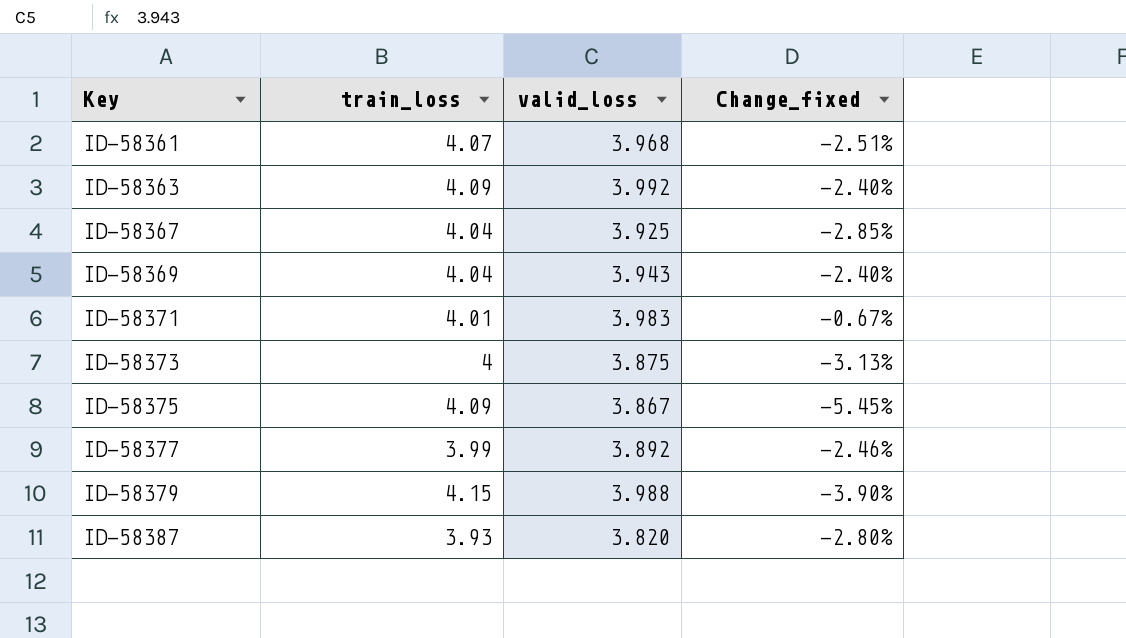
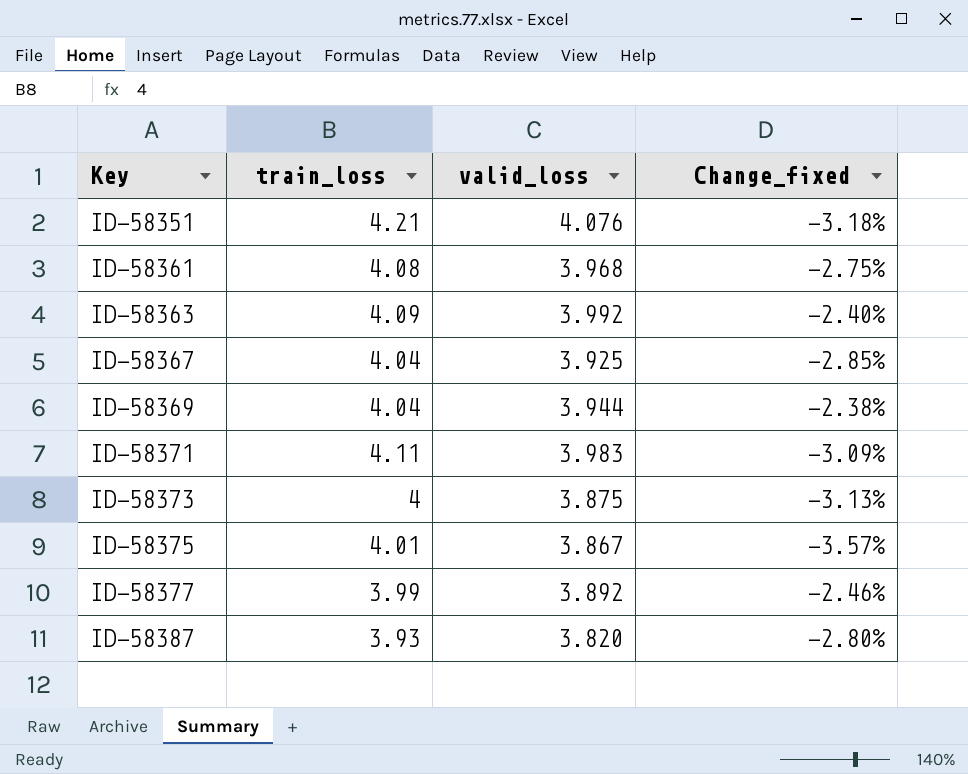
row ID-58379: 4.15 | 3.988 | -3.90% -> none
row ID-58351: none -> 4.21 | 4.076 | -3.18%
ID-58361 | train_loss: 4.07 -> 4.08
ID-58361 | Change_fixed: -2.51% -> -2.75%
ID-58369 | valid_loss: 3.943 -> 3.944
ID-58369 | Change_fixed: -2.40% -> -2.38%
ID-58371 | train_loss: 4.01 -> 4.11
ID-58371 | Change_fixed: -0.67% -> -3.09%
ID-58375 | train_loss: 4.09 -> 4.01
ID-58375 | Change_fixed: -5.45% -> -3.57%

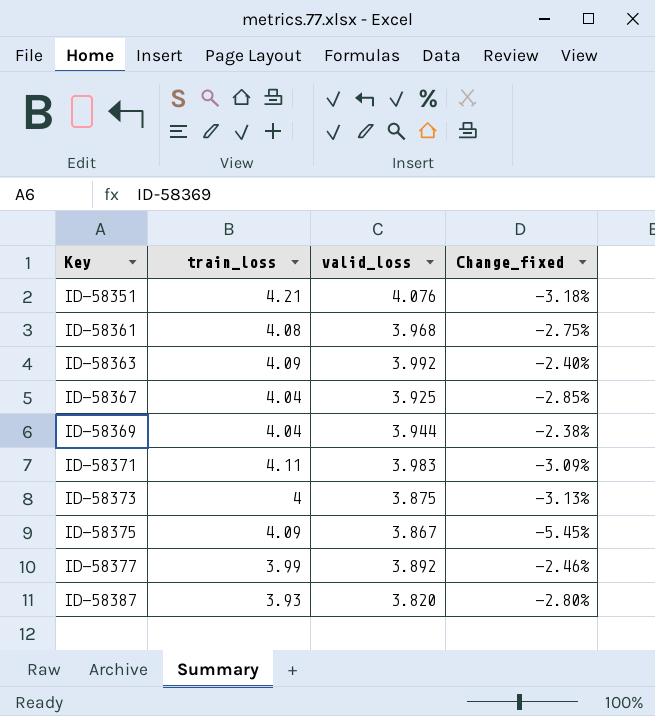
ID-58375 | train_loss: 4.01 -> 4.09
ID-58375 | Change_fixed: -3.57% -> -5.45%

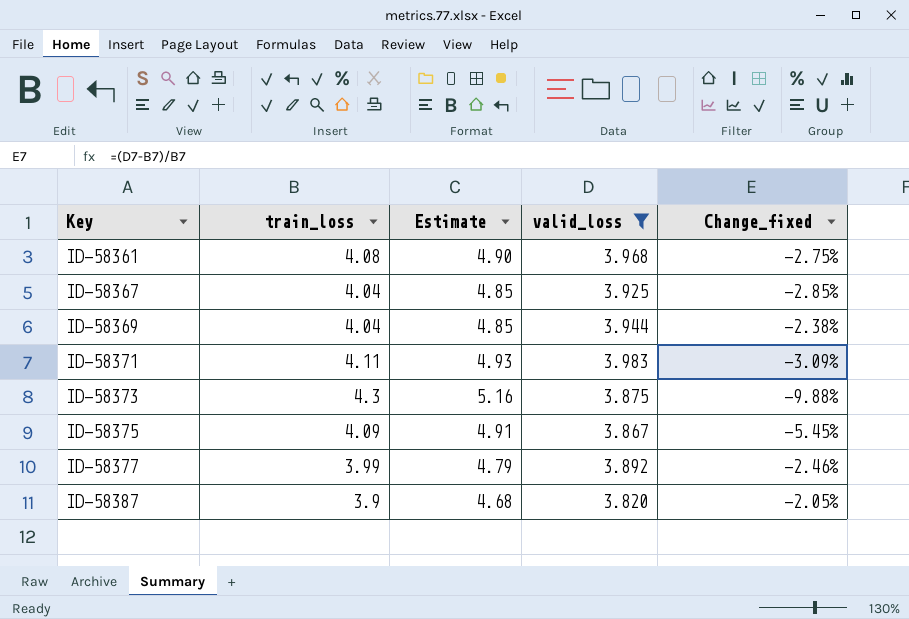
filter: none -> valid_loss <= 3.983
column Estimate | formula: none -> [train_loss] * 1.2
ID-58373 | train_loss: 4 -> 4.3
ID-58373 | Change_fixed: -3.13% -> -9.88%
ID-58387 | train_loss: 3.93 -> 3.9
ID-58387 | Change_fixed: -2.80% -> -2.05%

